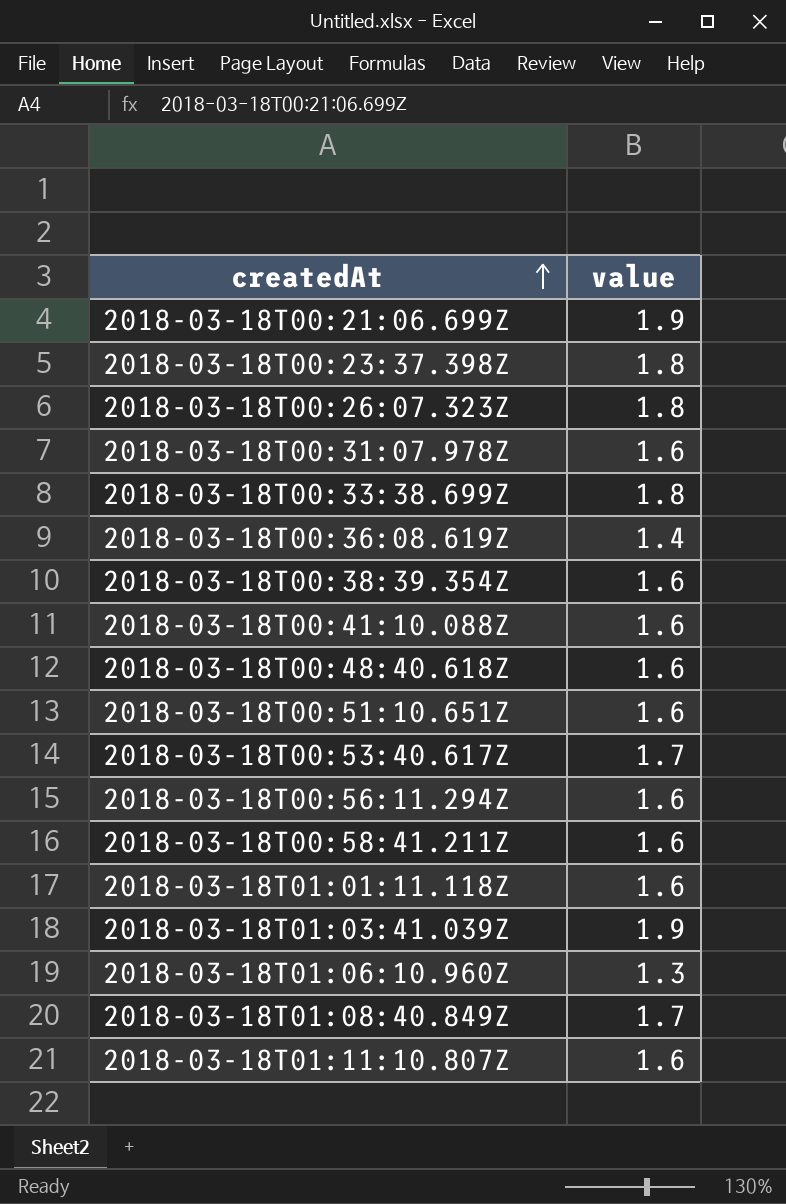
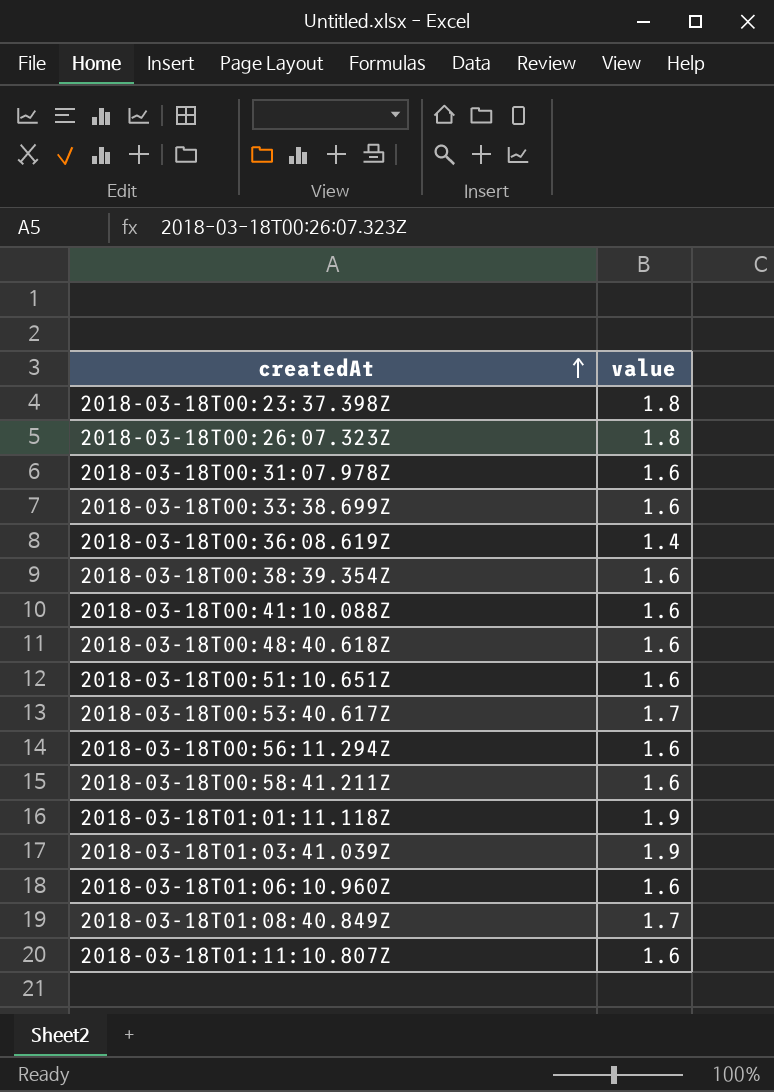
row 2018-03-18T00:21:06.699Z: 1.9 -> none
2018-03-18T00:33:38.699Z | value: 1.8 -> 1.6
2018-03-18T01:01:11.118Z | value: 1.6 -> 1.9
2018-03-18T01:06:10.960Z | value: 1.3 -> 1.6

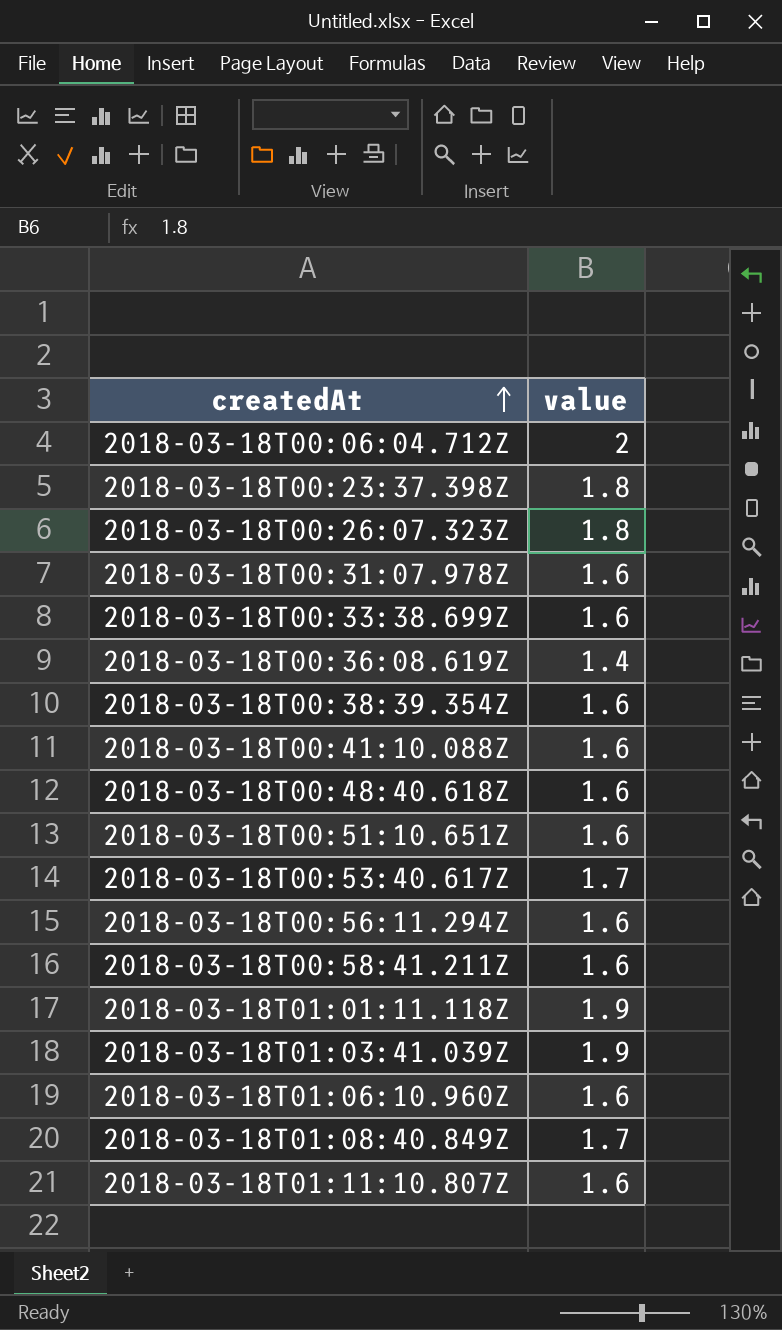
row 2018-03-18T00:06:04.712Z: none -> 2

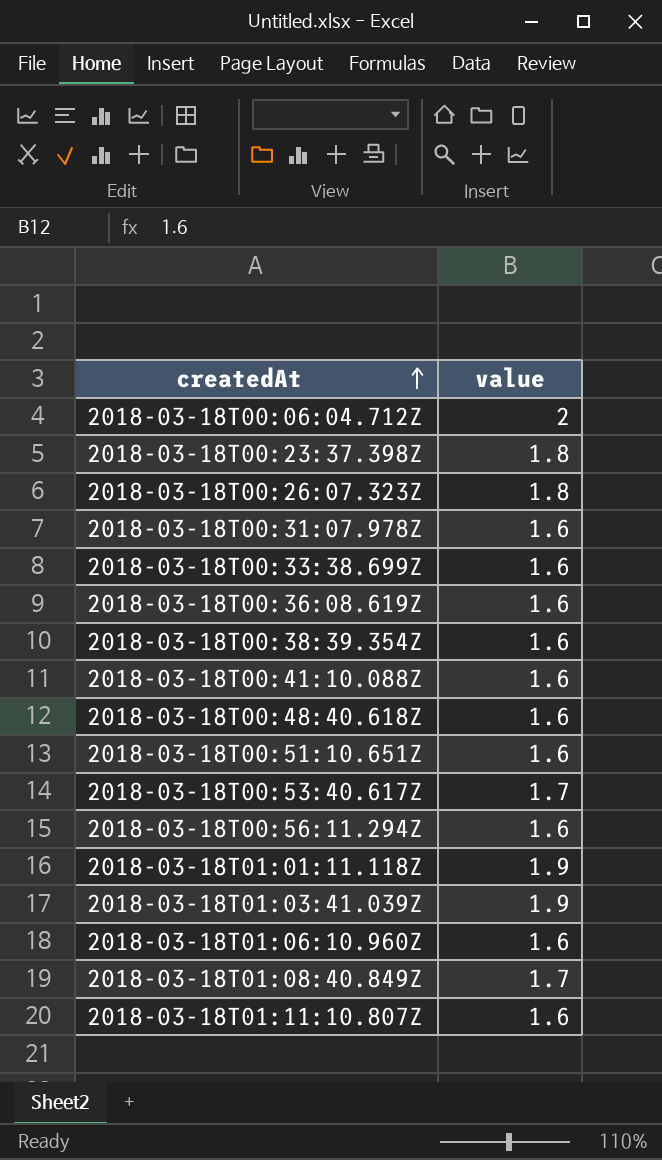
row 2018-03-18T00:58:41.211Z: 1.6 -> none
2018-03-18T00:36:08.619Z | value: 1.4 -> 1.6

